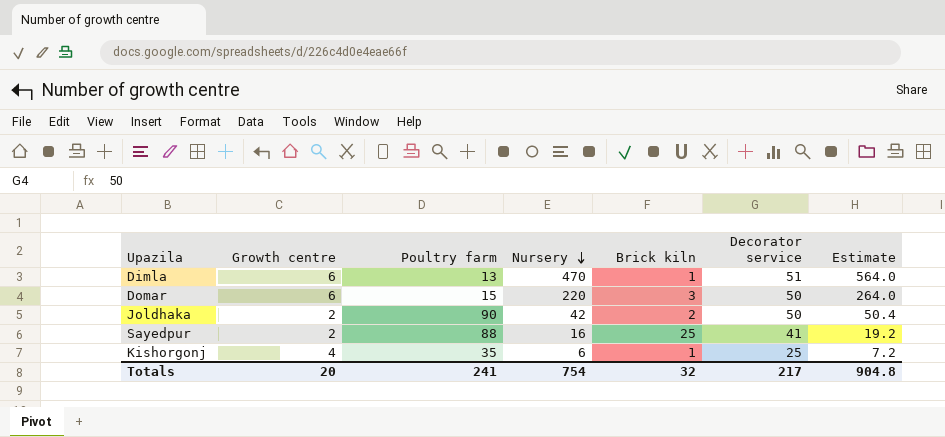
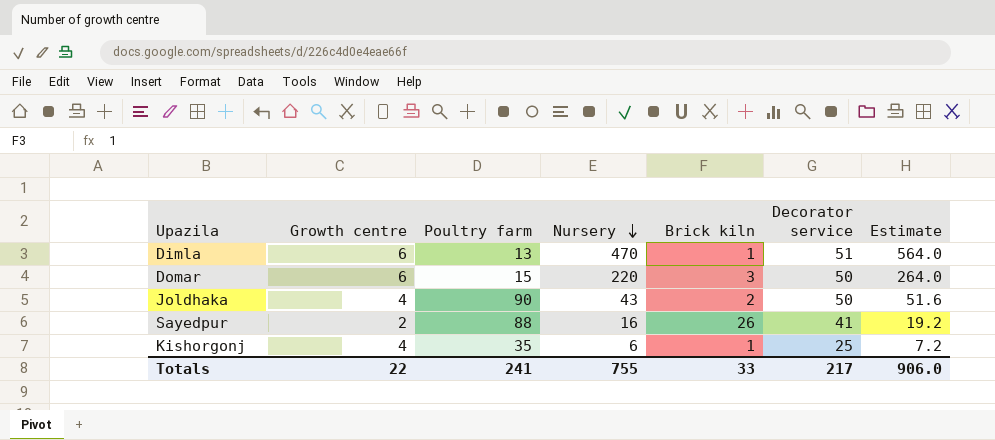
Joldhaka | Growth centre: 2 -> 4
Joldhaka | Nursery: 42 -> 43
Joldhaka | Estimate: 50.4 -> 51.6
Sayedpur | Brick kiln: 25 -> 26
Totals | Growth centre: 20 -> 22
Totals | Nursery: 754 -> 755
Totals | Brick kiln: 32 -> 33
Totals | Estimate: 904.8 -> 906.0

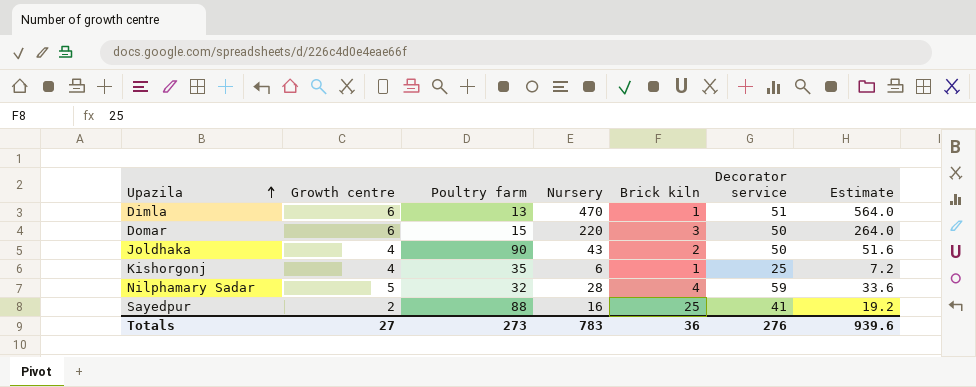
row order: Nursery descending -> Upazila ascending
row Nilphamary Sadar: none -> 5 | 32 | 28 | 4 | 59 | 33.6
Sayedpur | Brick kiln: 26 -> 25
Totals | Growth centre: 22 -> 27
Totals | Poultry farm: 241 -> 273
Totals | Nursery: 755 -> 783
Totals | Brick kiln: 33 -> 36
Totals | Decorator service: 217 -> 276
Totals | Estimate: 906.0 -> 939.6

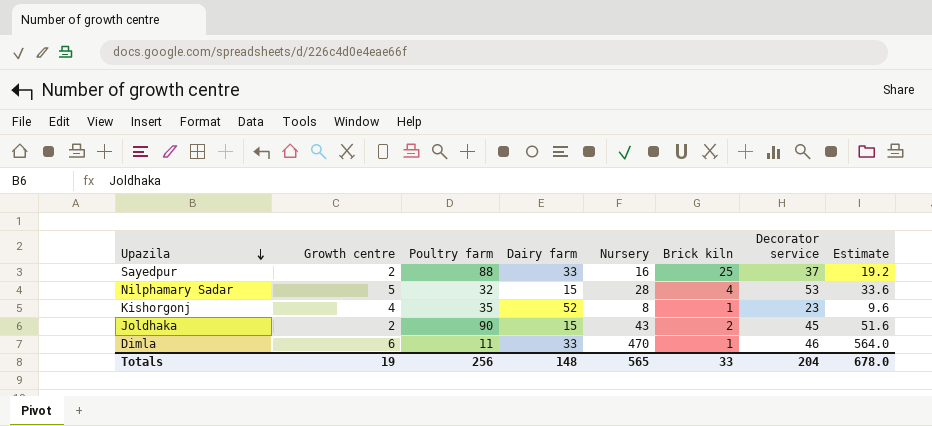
row order: Upazila ascending -> Upazila descending
column Dairy farm | position: none -> 4
row Domar: 6 | 15 | 220 | 3 | 50 | 264.0 -> none
Sayedpur | Decorator service: 41 -> 37
Nilphamary Sadar | Decorator service: 59 -> 53
Kishorgonj | Nursery: 6 -> 8
Kishorgonj | Decorator service: 25 -> 23
Kishorgonj | Estimate: 7.2 -> 9.6
Joldhaka | Growth centre: 4 -> 2
Joldhaka | Decorator service: 50 -> 45
Dimla | Poultry farm: 13 -> 11
Dimla | Decorator service: 51 -> 46
Totals | Growth centre: 27 -> 19
Totals | Poultry farm: 273 -> 256
Totals | Nursery: 783 -> 565
Totals | Brick kiln: 36 -> 33
Totals | Decorator service: 276 -> 204
Totals | Estimate: 939.6 -> 678.0

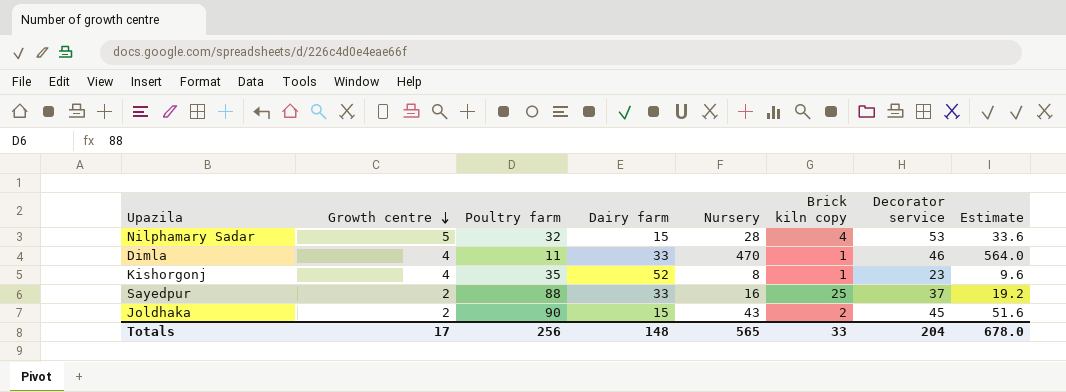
row order: Upazila descending -> Growth centre descending
column name: Brick kiln -> Brick kiln copy
Dimla | Growth centre: 6 -> 4
Totals | Growth centre: 19 -> 17

